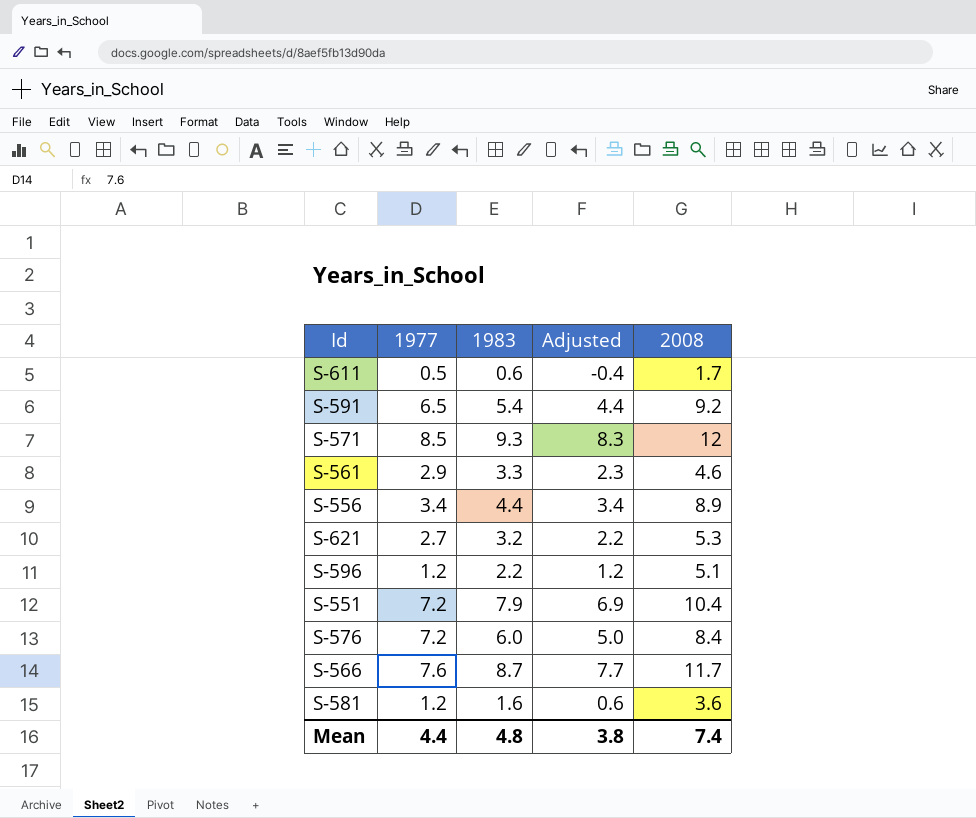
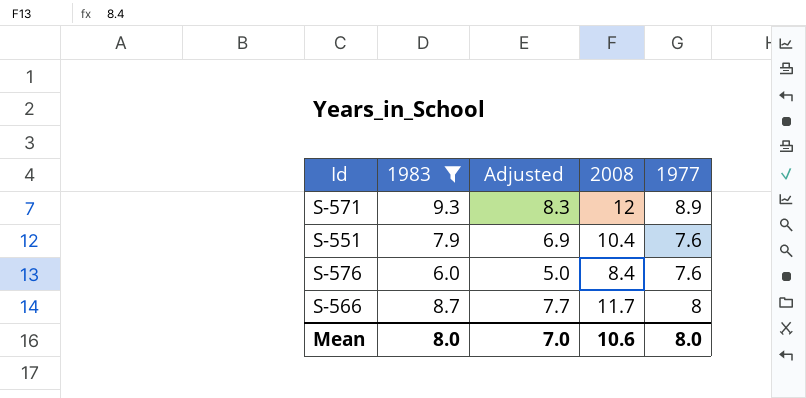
filter: none -> 1983 >= 6.0
column 1977 | position: 2 -> 5
S-571 | 1977: 8.5 -> 8.9
S-551 | 1977: 7.2 -> 7.6
S-576 | 1977: 7.2 -> 7.6
S-566 | 1977: 7.6 -> 8
Mean | 1983: 4.8 -> 8.0
Mean | Adjusted: 3.8 -> 7.0
Mean | 2008: 7.4 -> 10.6
Mean | 1977: 4.4 -> 8.0

